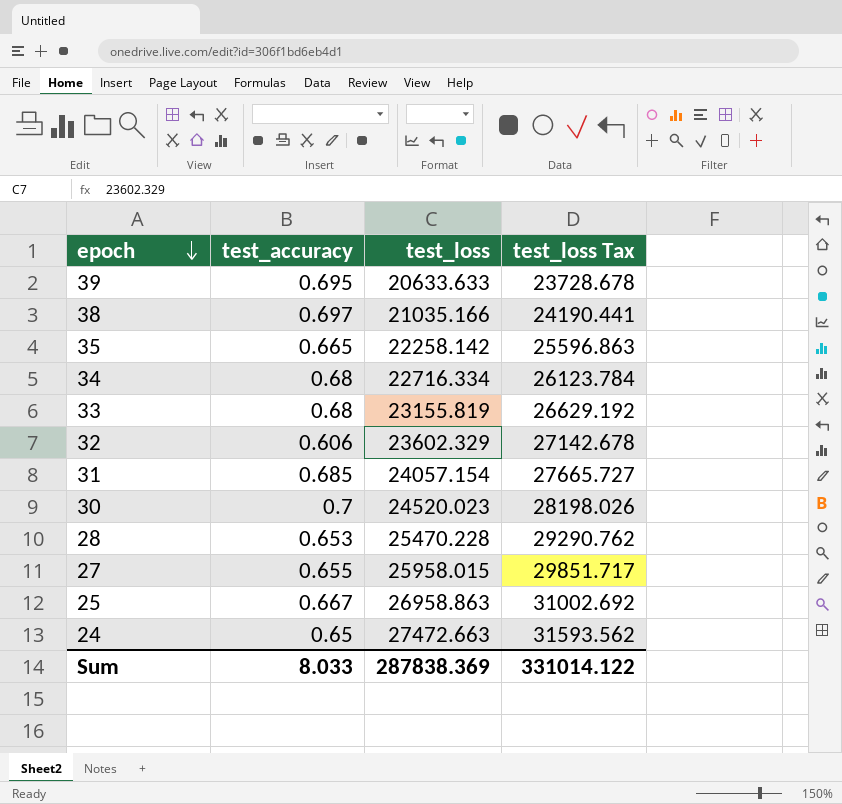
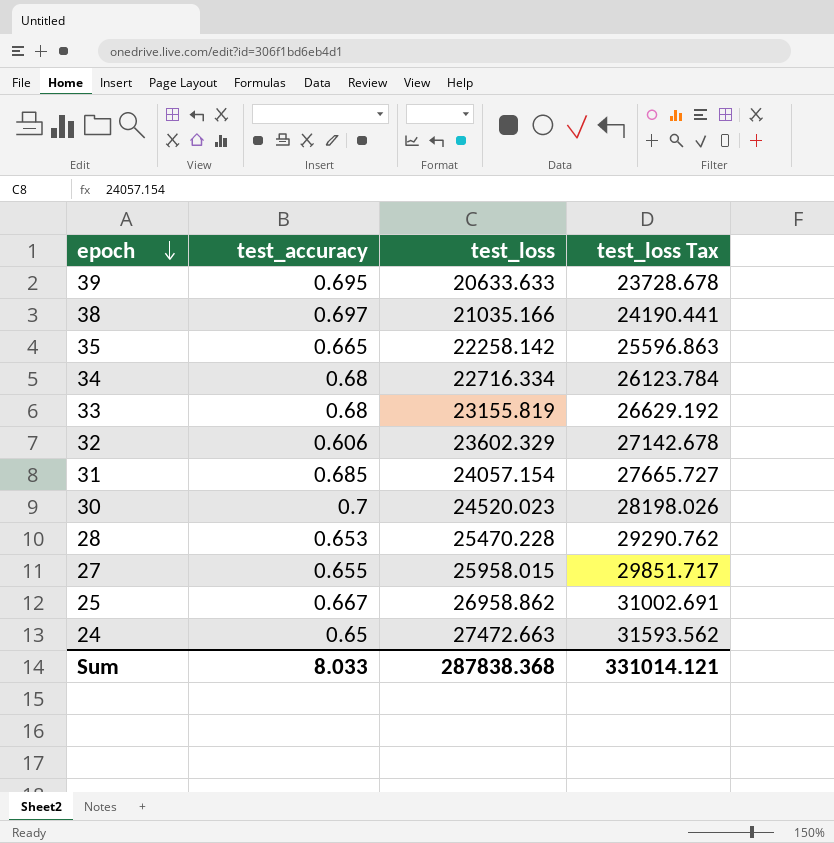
25 | test_loss: 26958.863 -> 26958.862
25 | test_loss Tax: 31002.692 -> 31002.691
Sum | test_loss: 287838.369 -> 287838.368
Sum | test_loss Tax: 331014.122 -> 331014.121

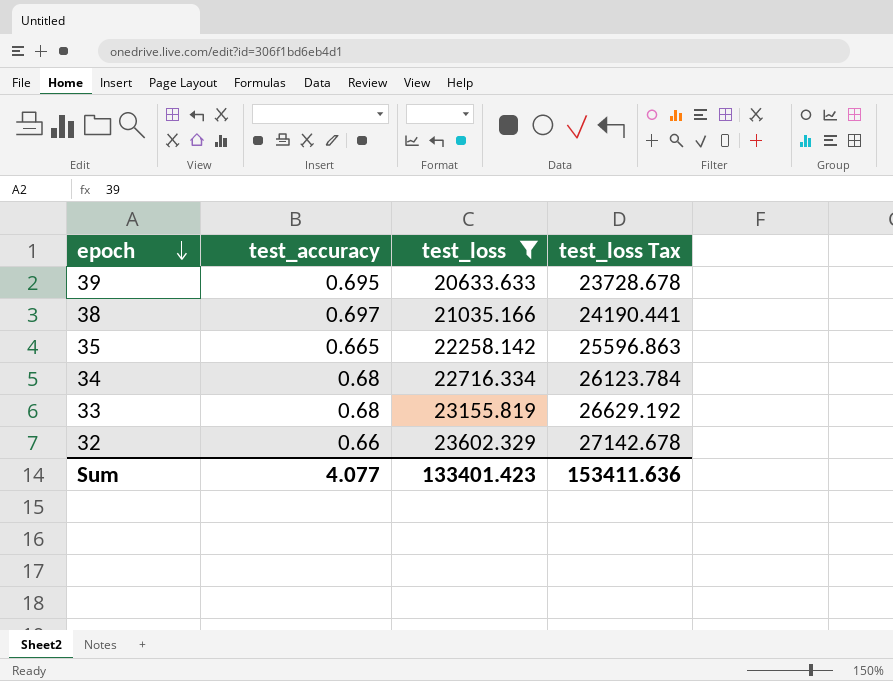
filter: none -> test_loss <= 23602.329
32 | test_accuracy: 0.606 -> 0.66
Sum | test_accuracy: 8.033 -> 4.077
Sum | test_loss: 287838.368 -> 133401.423
Sum | test_loss Tax: 331014.121 -> 153411.636

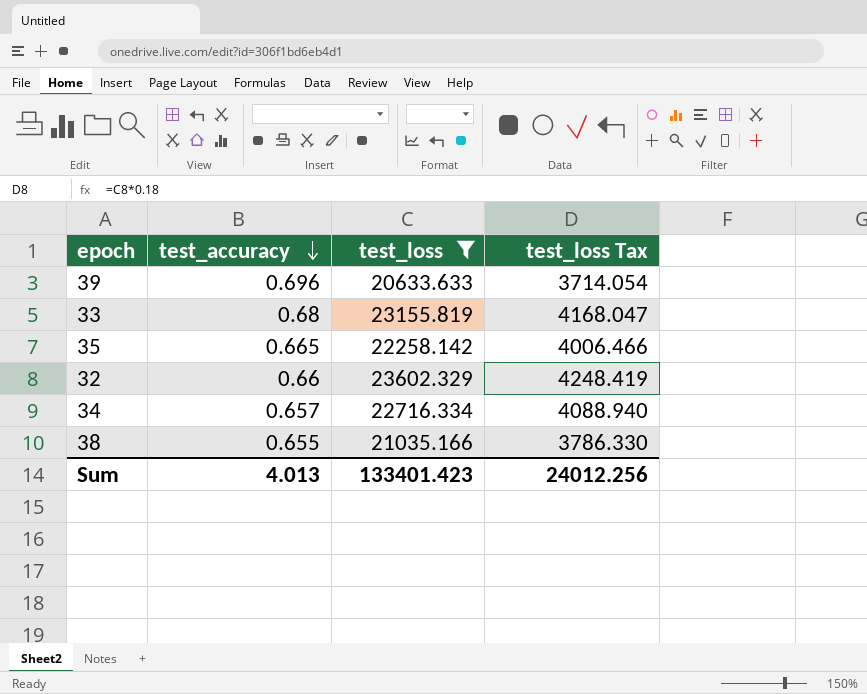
row order: epoch descending -> test_accuracy descending
column test_loss Tax | formula: [test_loss] * 1.15 -> [test_loss] * 0.18
39 | test_accuracy: 0.695 -> 0.696
34 | test_accuracy: 0.68 -> 0.657
38 | test_accuracy: 0.697 -> 0.655
Sum | test_accuracy: 4.077 -> 4.013
Sum | test_loss Tax: 153411.636 -> 24012.256

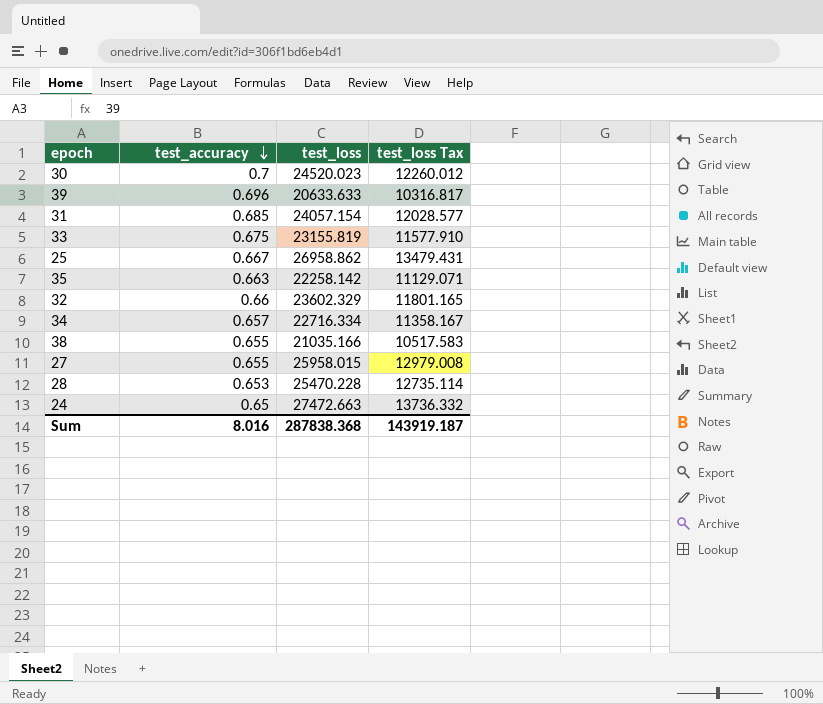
filter: test_loss <= 23602.329 -> none
column test_loss Tax | formula: [test_loss] * 0.18 -> [test_loss] * 0.5
33 | test_accuracy: 0.68 -> 0.675
35 | test_accuracy: 0.665 -> 0.663
Sum | test_accuracy: 4.013 -> 8.016
Sum | test_loss: 133401.423 -> 287838.368
Sum | test_loss Tax: 24012.256 -> 143919.187

